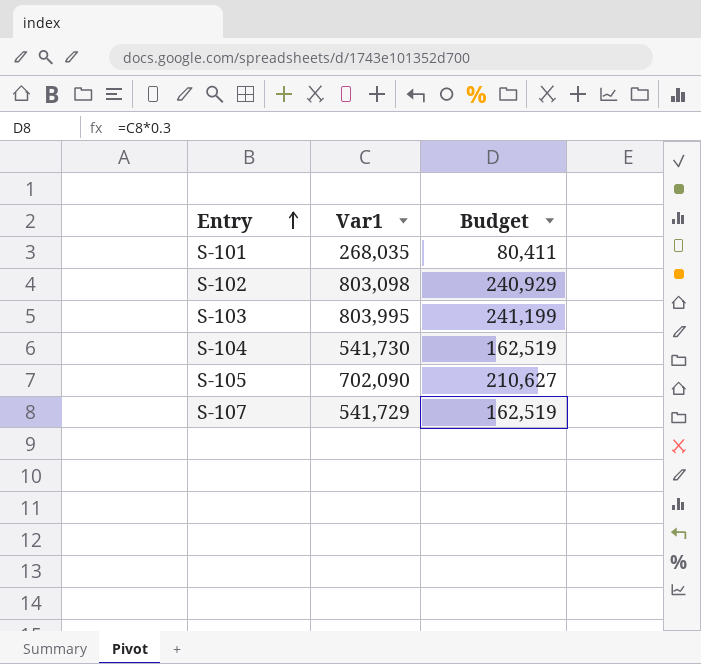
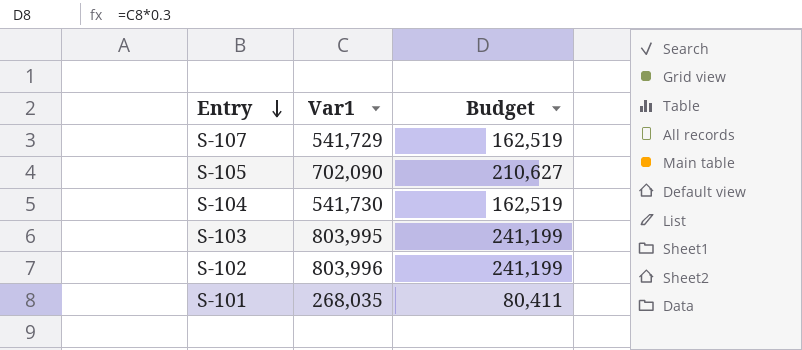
row order: Entry ascending -> Entry descending
S-102 | Var1: 803,098 -> 803,996
S-102 | Budget: 240,929 -> 241,199

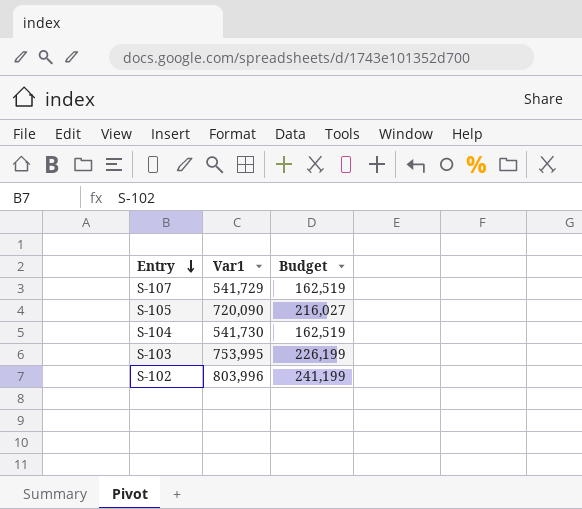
row S-101: 268,035 | 80,411 -> none
S-105 | Var1: 702,090 -> 720,090
S-105 | Budget: 210,627 -> 216,027
S-103 | Var1: 803,995 -> 753,995
S-103 | Budget: 241,199 -> 226,199

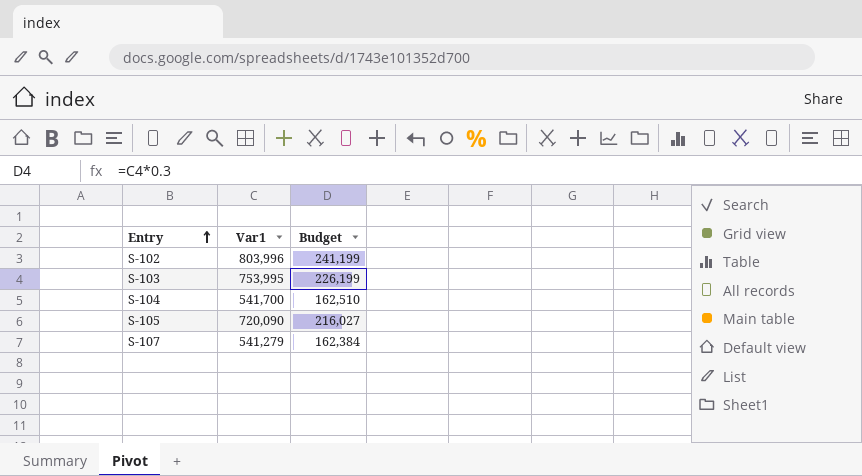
row order: Entry descending -> Entry ascending
S-104 | Var1: 541,730 -> 541,700
S-104 | Budget: 162,519 -> 162,510
S-107 | Var1: 541,729 -> 541,279
S-107 | Budget: 162,519 -> 162,384

